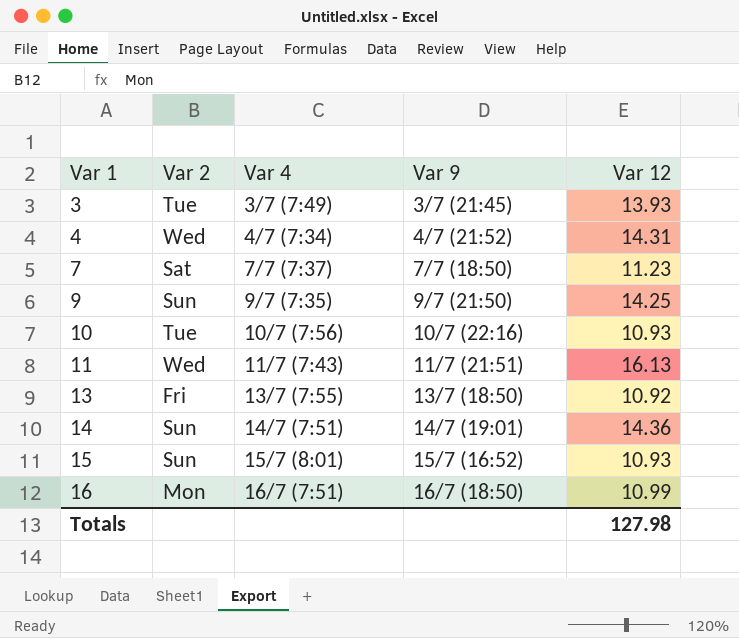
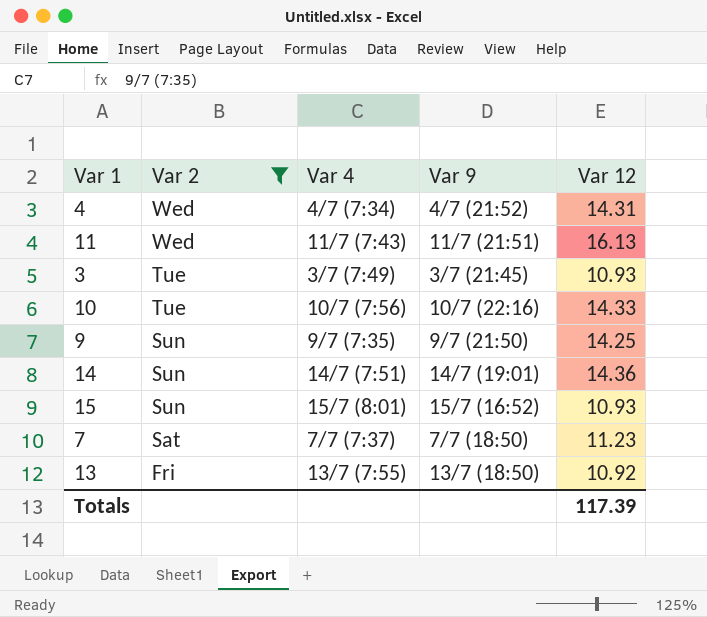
filter: none -> Var 2 != Mon
row order: Var 1 ascending -> Var 2 descending
3 | Var 12: 13.93 -> 10.93
10 | Var 12: 10.93 -> 14.33
Totals | Var 12: 127.98 -> 117.39

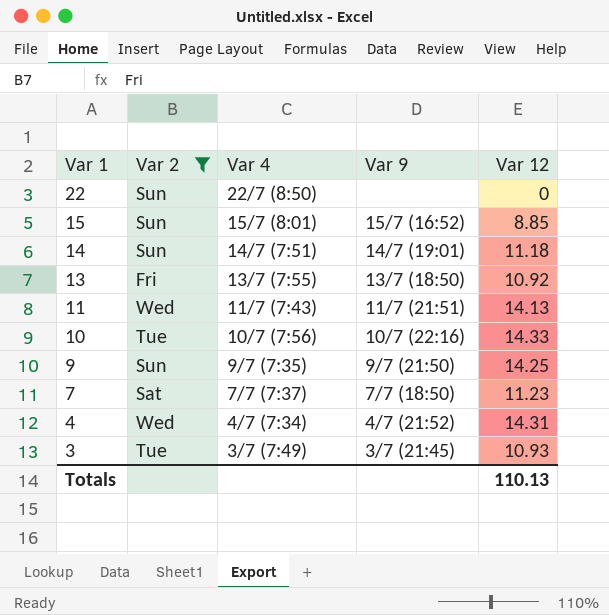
row order: Var 2 descending -> Var 1 descending
row 22: none -> Sun | 22/7 (8:50) | none | 0
15 | Var 12: 10.93 -> 8.85
14 | Var 12: 14.36 -> 11.18
11 | Var 12: 16.13 -> 14.13
Totals | Var 12: 117.39 -> 110.13

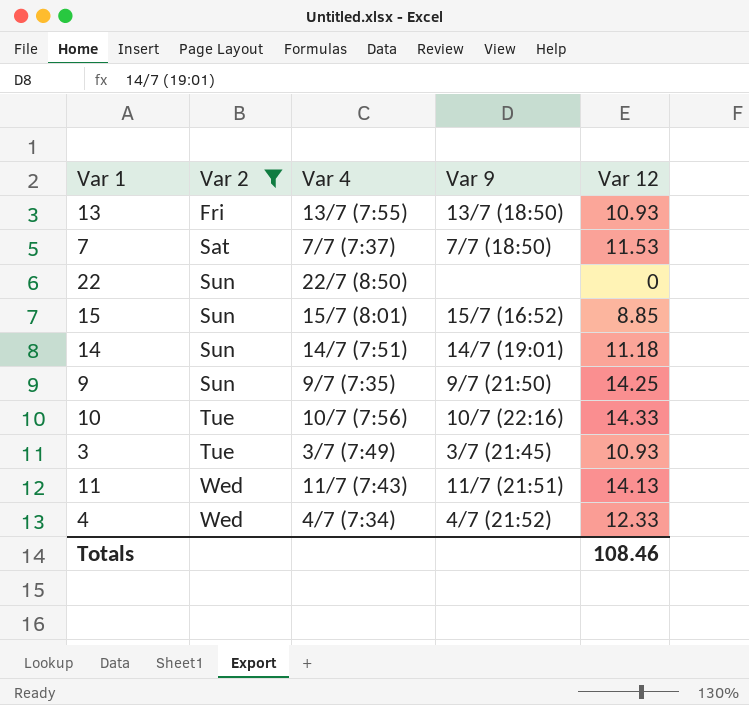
row order: Var 1 descending -> Var 2 ascending
13 | Var 12: 10.92 -> 10.93
7 | Var 12: 11.23 -> 11.53
4 | Var 12: 14.31 -> 12.33
Totals | Var 12: 110.13 -> 108.46

